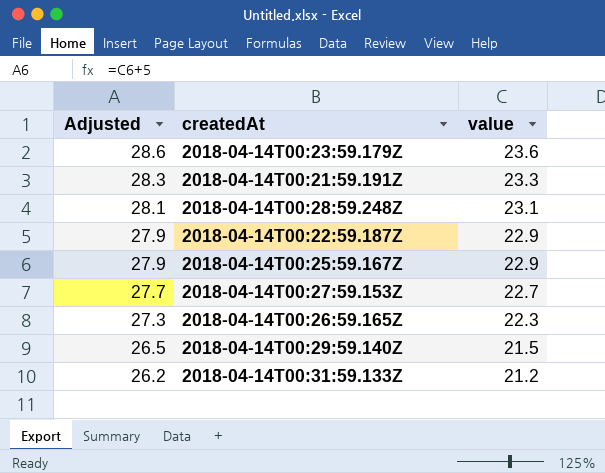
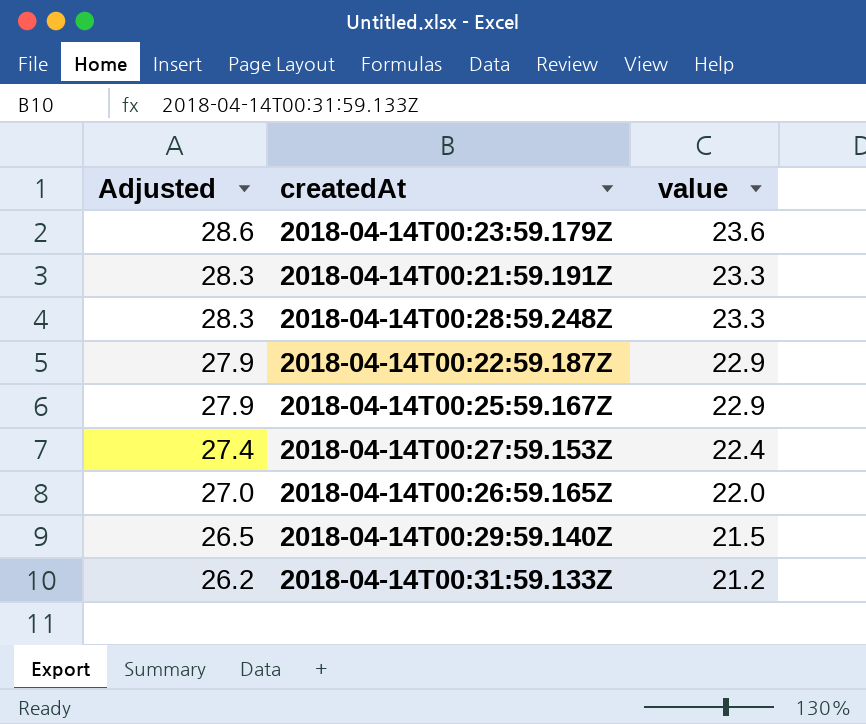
2018-04-14T00:28:59.248Z | Adjusted: 28.1 -> 28.3
2018-04-14T00:28:59.248Z | value: 23.1 -> 23.3
2018-04-14T00:27:59.153Z | Adjusted: 27.7 -> 27.4
2018-04-14T00:27:59.153Z | value: 22.7 -> 22.4
2018-04-14T00:26:59.165Z | Adjusted: 27.3 -> 27.0
2018-04-14T00:26:59.165Z | value: 22.3 -> 22.0

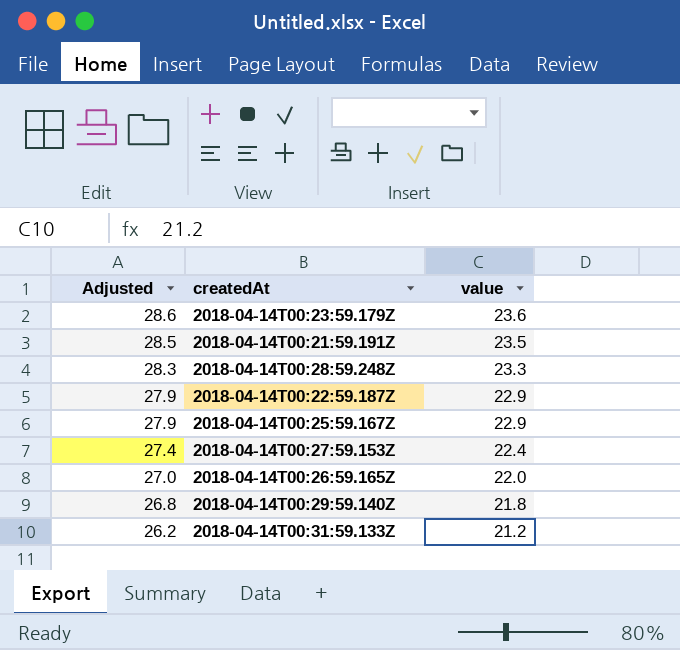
2018-04-14T00:21:59.191Z | Adjusted: 28.3 -> 28.5
2018-04-14T00:21:59.191Z | value: 23.3 -> 23.5
2018-04-14T00:29:59.140Z | Adjusted: 26.5 -> 26.8
2018-04-14T00:29:59.140Z | value: 21.5 -> 21.8

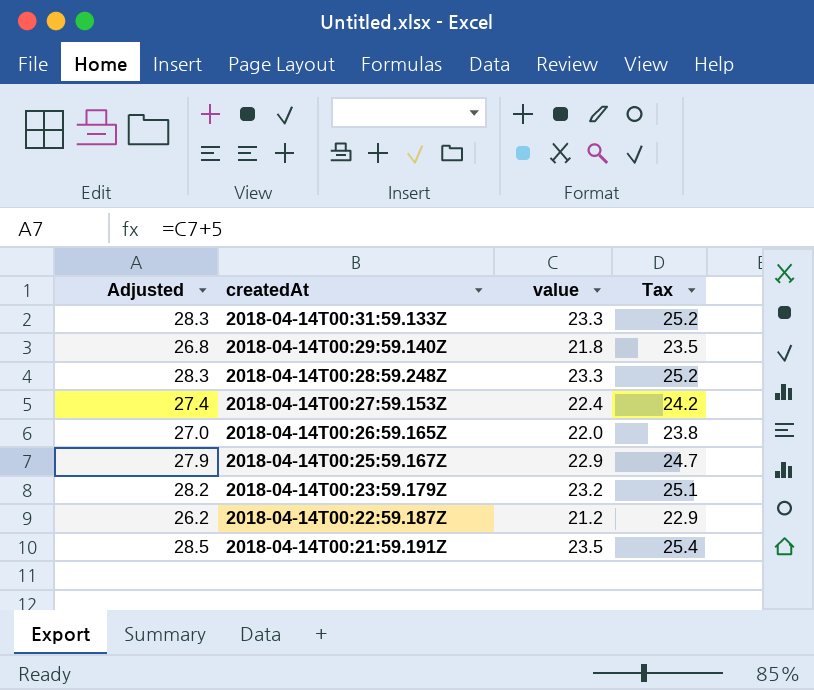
row order: Adjusted descending -> createdAt descending
column Tax | formula: none -> [value] * 1.08
2018-04-14T00:31:59.133Z | Adjusted: 26.2 -> 28.3
2018-04-14T00:31:59.133Z | value: 21.2 -> 23.3
2018-04-14T00:23:59.179Z | Adjusted: 28.6 -> 28.2
2018-04-14T00:23:59.179Z | value: 23.6 -> 23.2
2018-04-14T00:22:59.187Z | Adjusted: 27.9 -> 26.2
2018-04-14T00:22:59.187Z | value: 22.9 -> 21.2

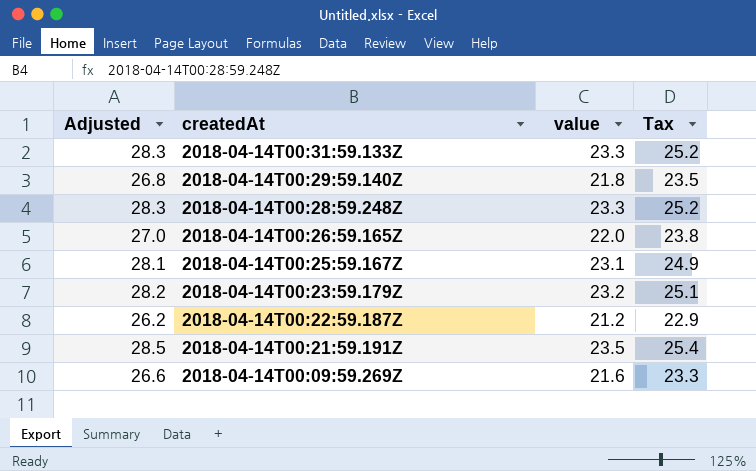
row 2018-04-14T00:27:59.153Z: 27.4 | 22.4 | 24.2 -> none
2018-04-14T00:25:59.167Z | Adjusted: 27.9 -> 28.1
2018-04-14T00:25:59.167Z | value: 22.9 -> 23.1
2018-04-14T00:25:59.167Z | Tax: 24.7 -> 24.9
row 2018-04-14T00:09:59.269Z: none -> 26.6 | 21.6 | 23.3

